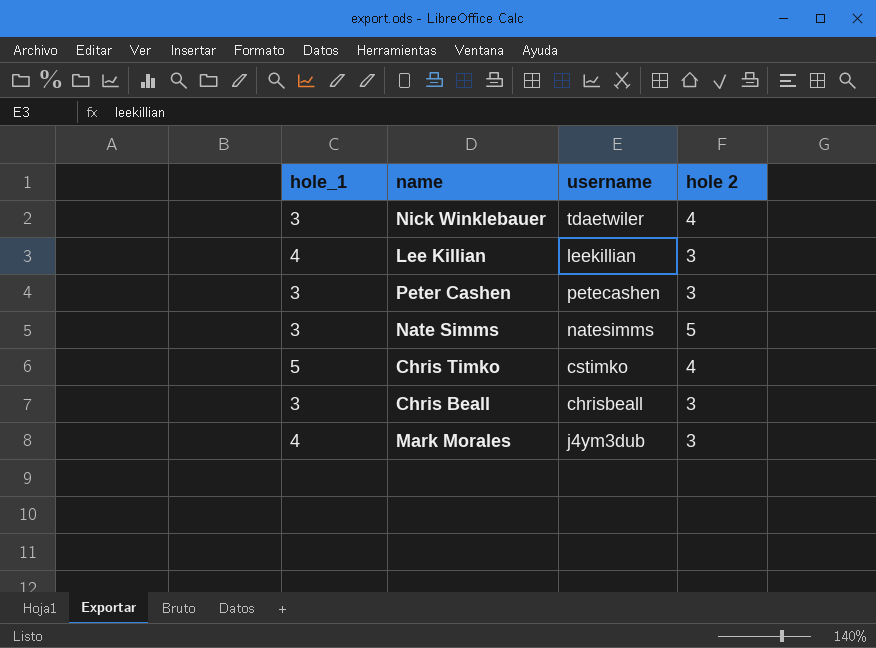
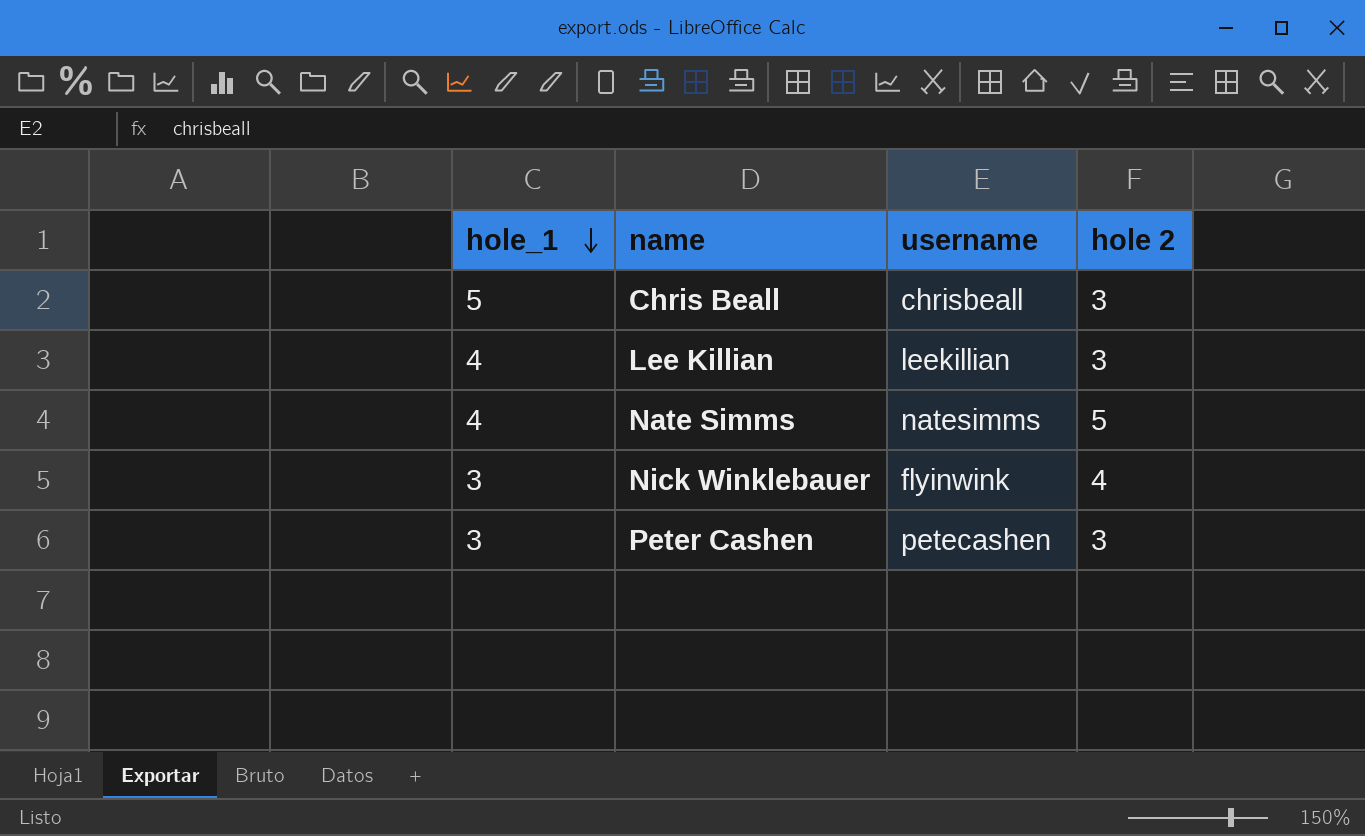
row order: none -> hole_1 descending
row Chris Timko: 5 | cstimko | 4 -> none
row Mark Morales: 4 | j4ym3dub | 3 -> none
Chris Beall | hole_1: 3 -> 5
Nate Simms | hole_1: 3 -> 4
Nick Winklebauer | username: tdaetwiler -> flyinwink

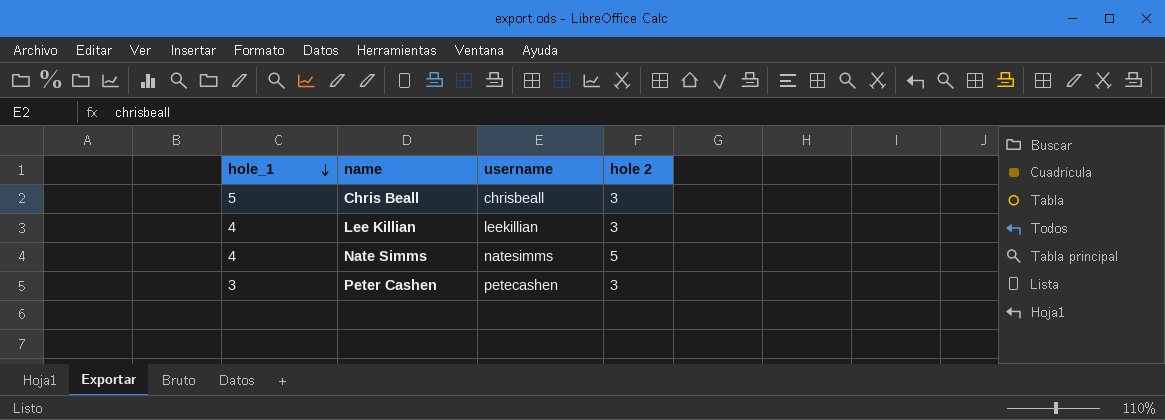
row Nick Winklebauer: 3 | flyinwink | 4 -> none

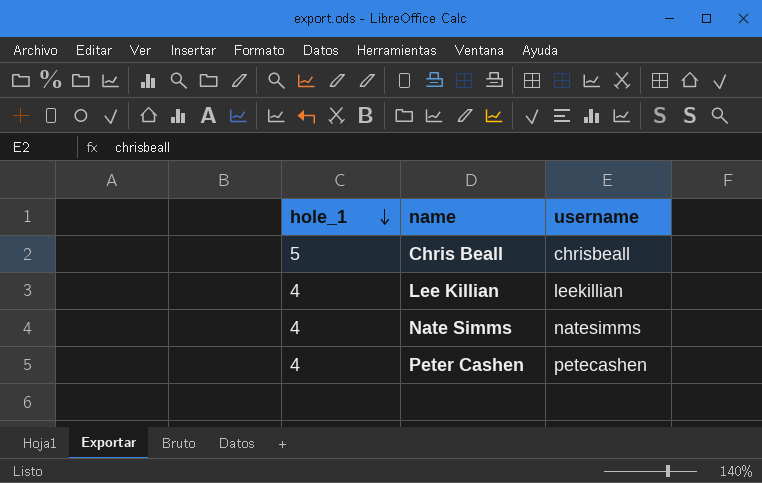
column hole 2 | position: 4 -> none
Peter Cashen | hole_1: 3 -> 4

